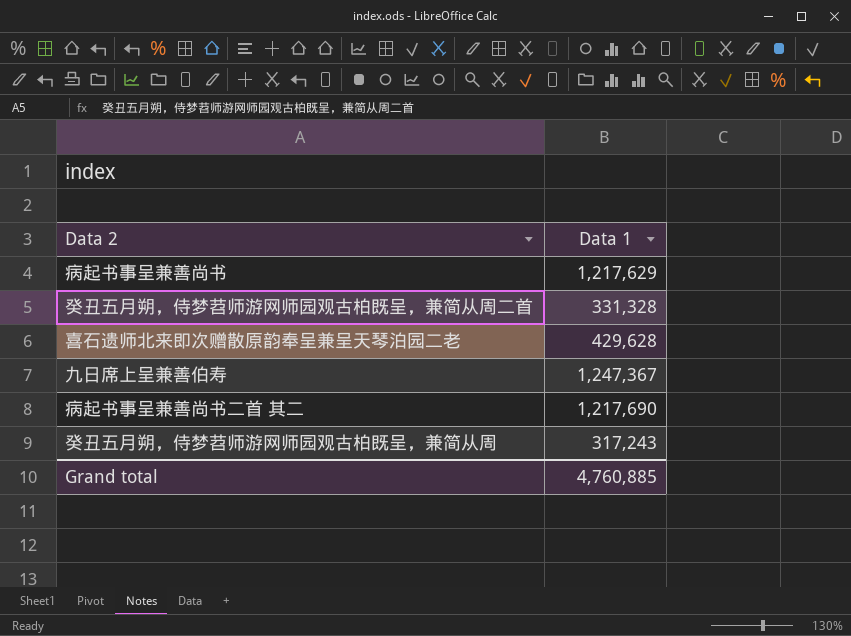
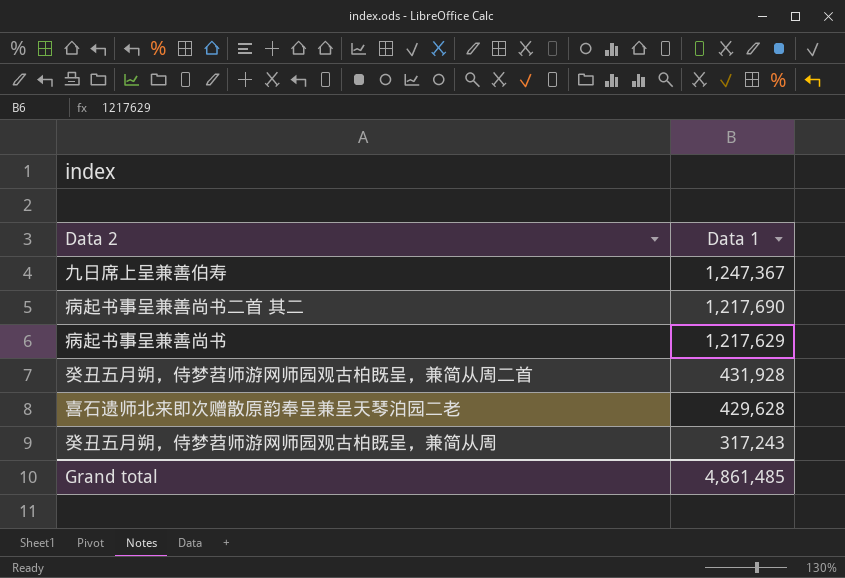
row order: none -> Data 1 descending
癸丑五月朔，侍梦苕师游网师园观古柏既呈，兼简从周二首 | Data 1: 331,328 -> 431,928
Grand total | Data 1: 4,760,885 -> 4,861,485

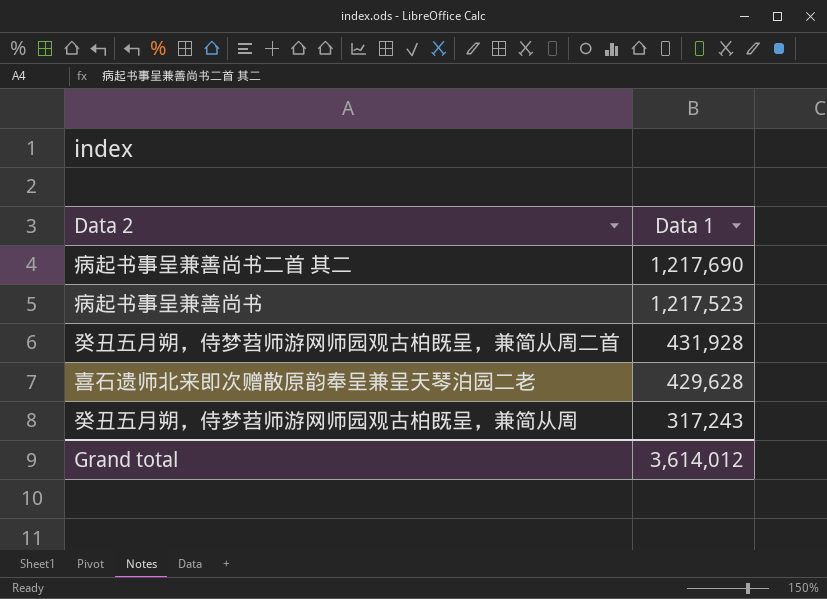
row 九日席上呈兼善伯寿: 1,247,367 -> none
病起书事呈兼善尚书 | Data 1: 1,217,629 -> 1,217,523
Grand total | Data 1: 4,861,485 -> 3,614,012

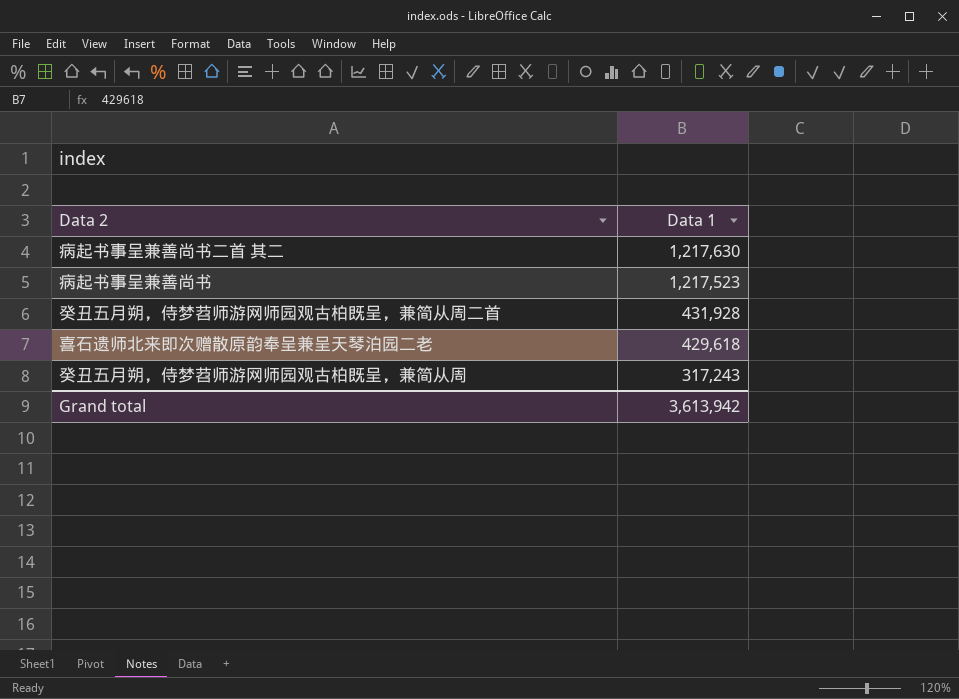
病起书事呈兼善尚书二首 其二 | Data 1: 1,217,690 -> 1,217,630
喜石遗师北来即次赠散原韵奉呈兼呈天琴泊园二老 | Data 1: 429,628 -> 429,618
Grand total | Data 1: 3,614,012 -> 3,613,942

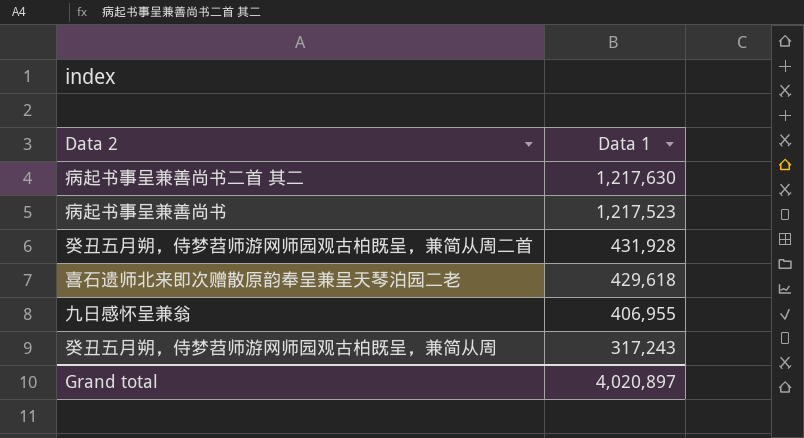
row 九日感怀呈兼翁: none -> 406,955
Grand total | Data 1: 3,613,942 -> 4,020,897

